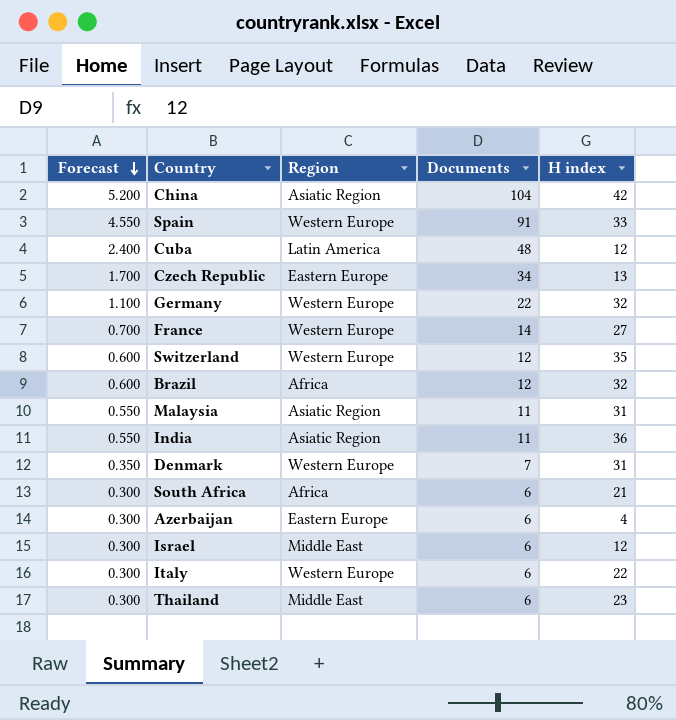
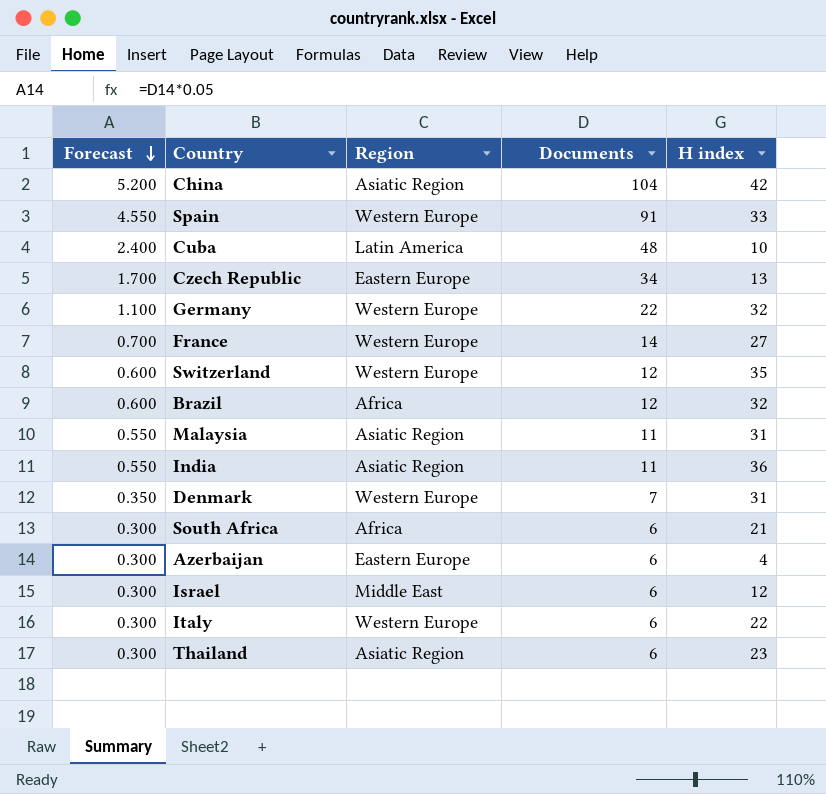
Cuba | H index: 12 -> 10
Thailand | Region: Middle East -> Asiatic Region

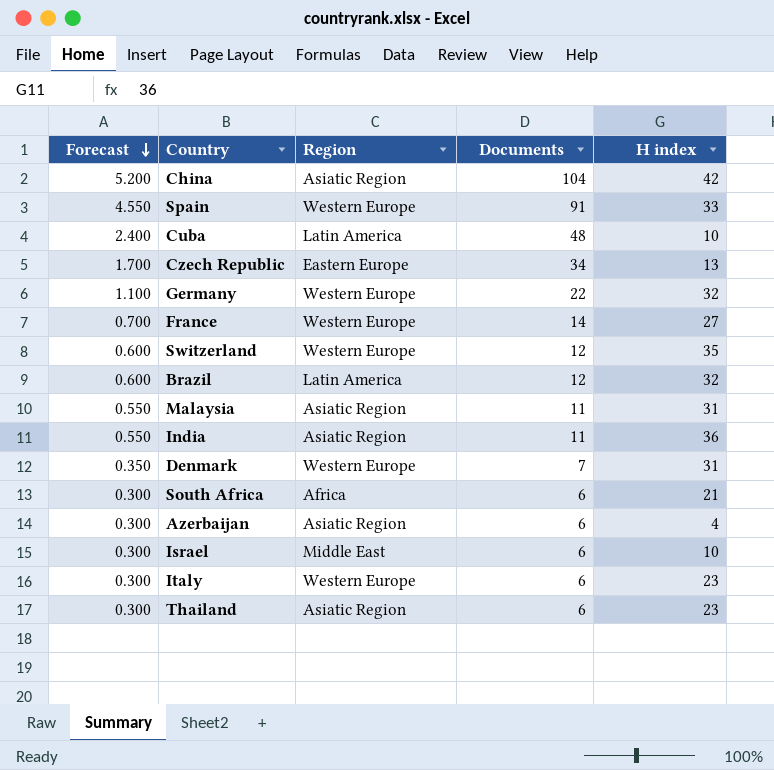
Brazil | Region: Africa -> Latin America
Azerbaijan | Region: Eastern Europe -> Asiatic Region
Israel | H index: 12 -> 10
Italy | H index: 22 -> 23

